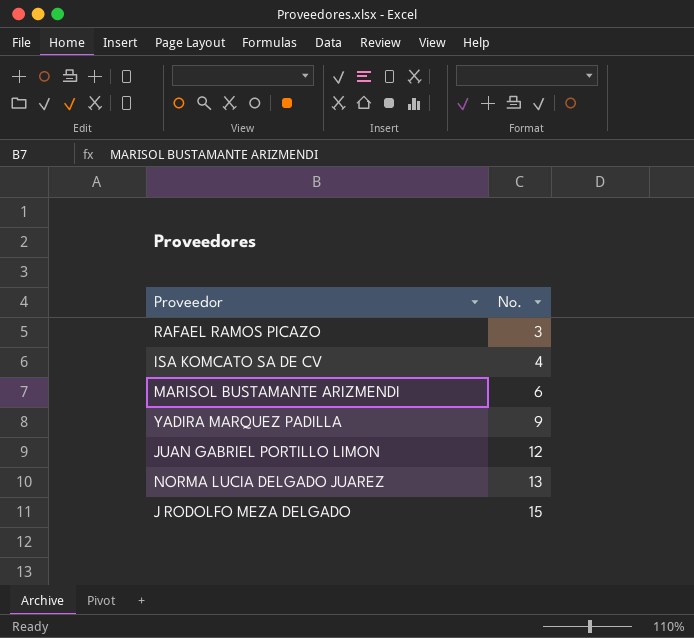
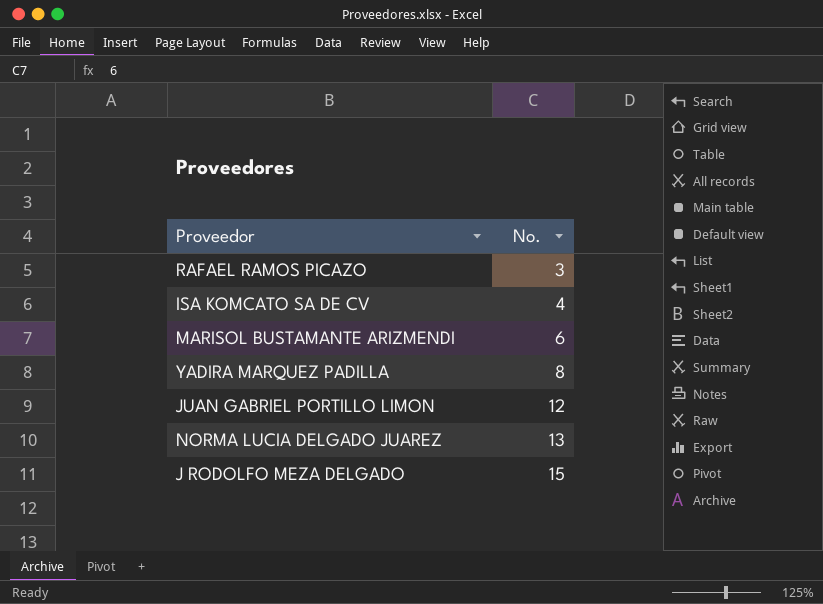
YADIRA MARQUEZ PADILLA | No.: 9 -> 8

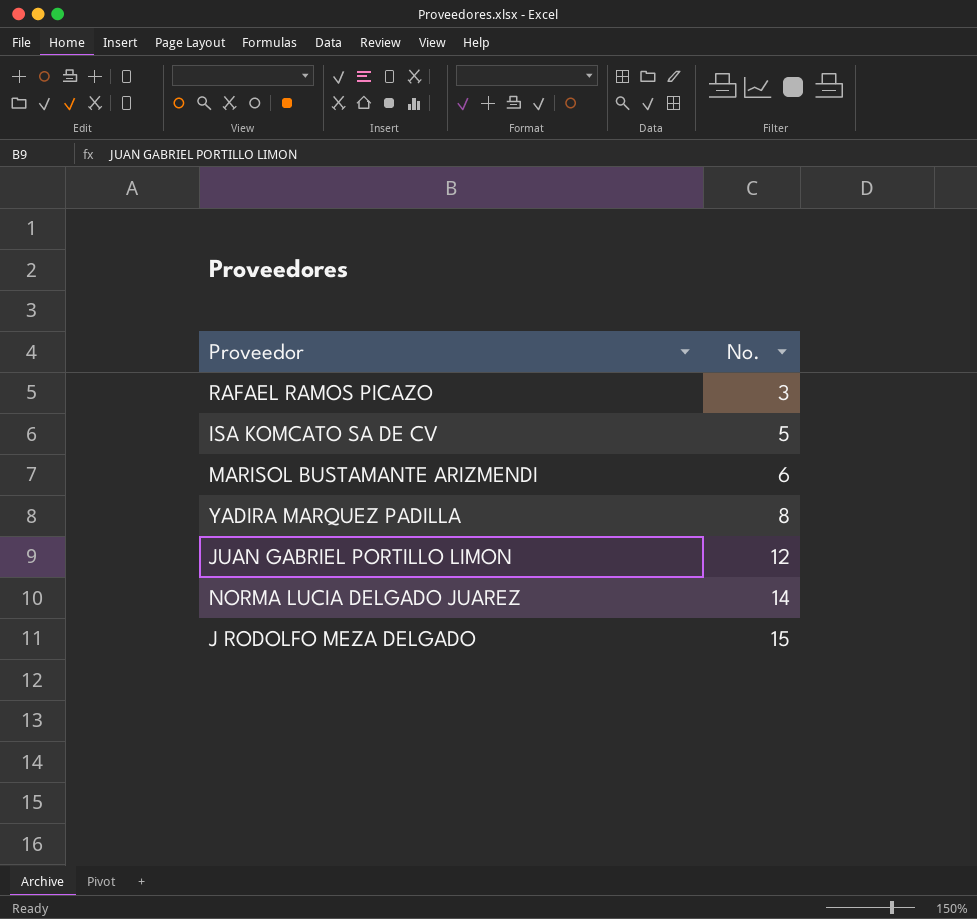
ISA KOMCATO SA DE CV | No.: 4 -> 5
NORMA LUCIA DELGADO JUAREZ | No.: 13 -> 14

